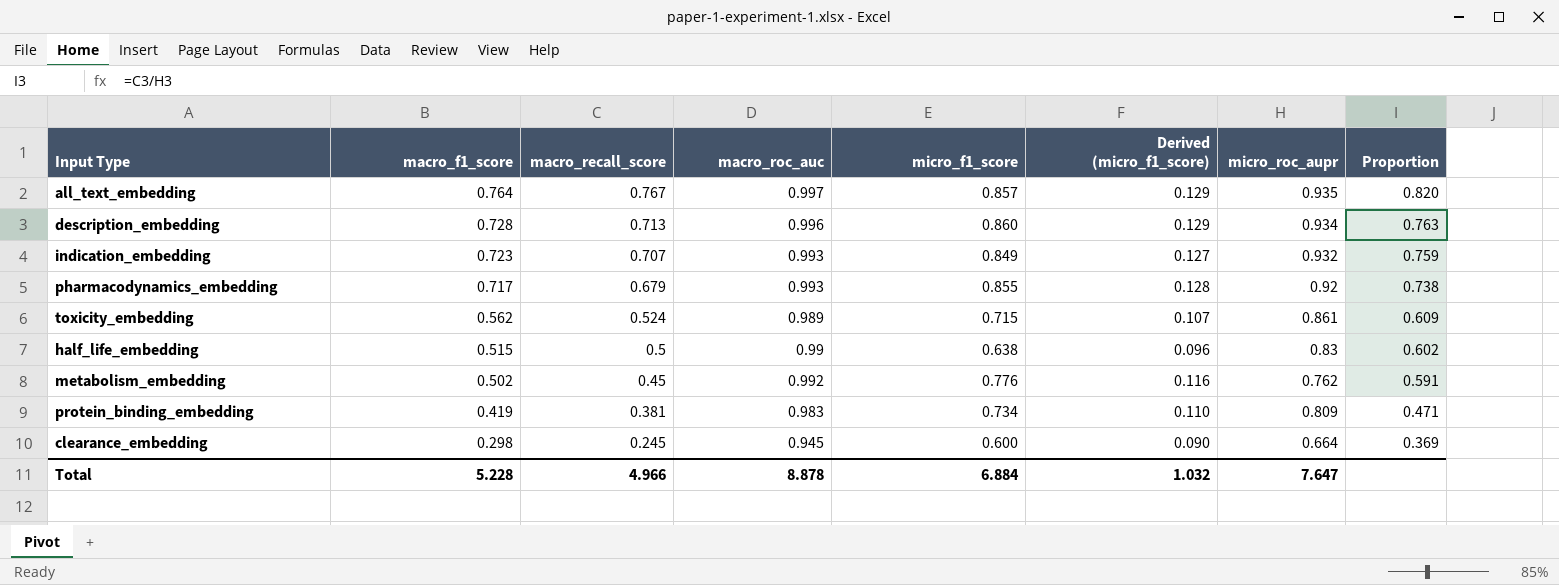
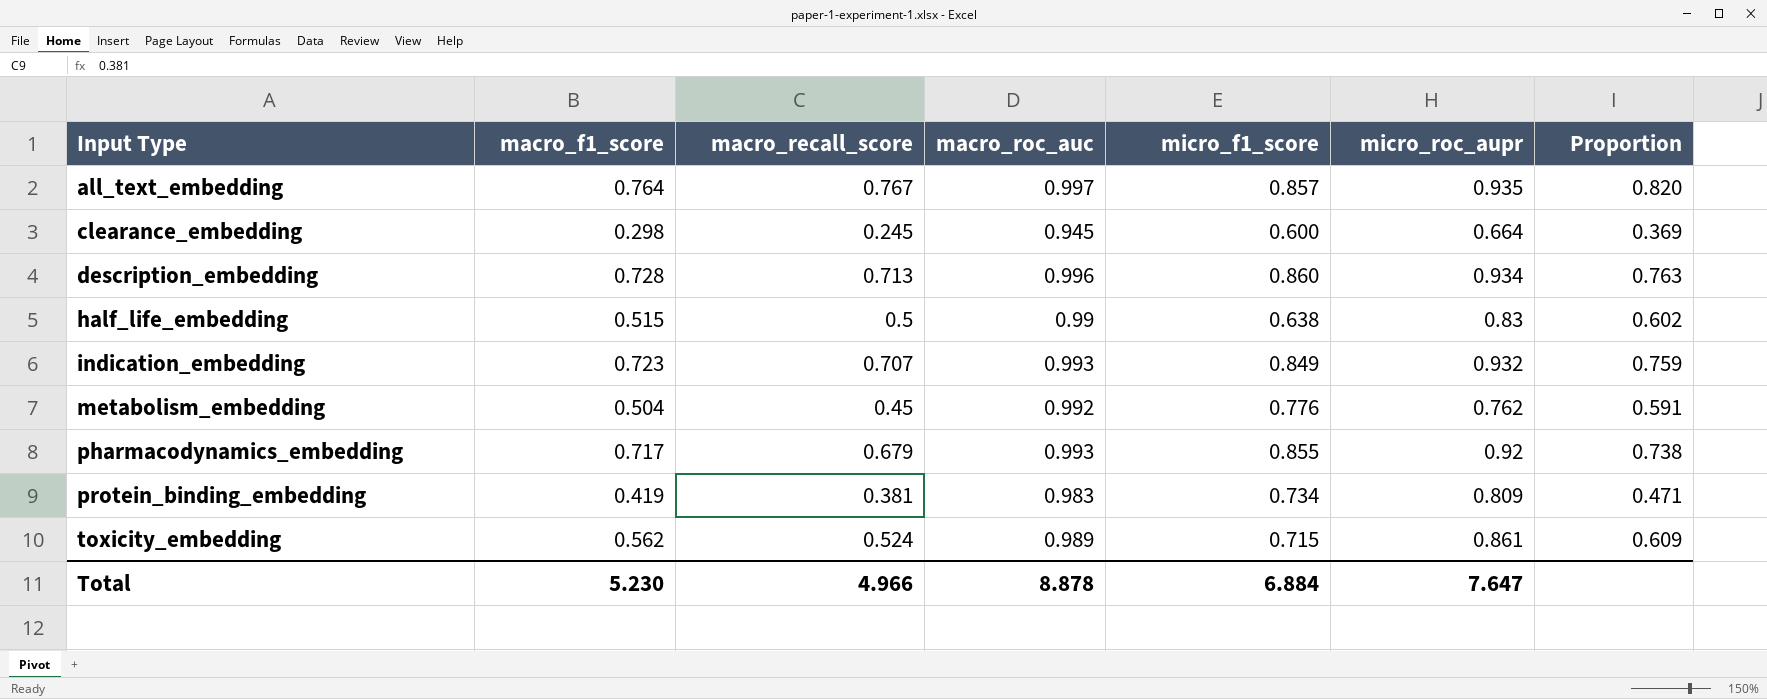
row order: macro_f1_score descending -> Input Type ascending
column Derived (micro_f1_score) | formula: [micro_f1_score] * 0.15 -> none
metabolism_embedding | macro_f1_score: 0.502 -> 0.504
Total | macro_f1_score: 5.228 -> 5.230

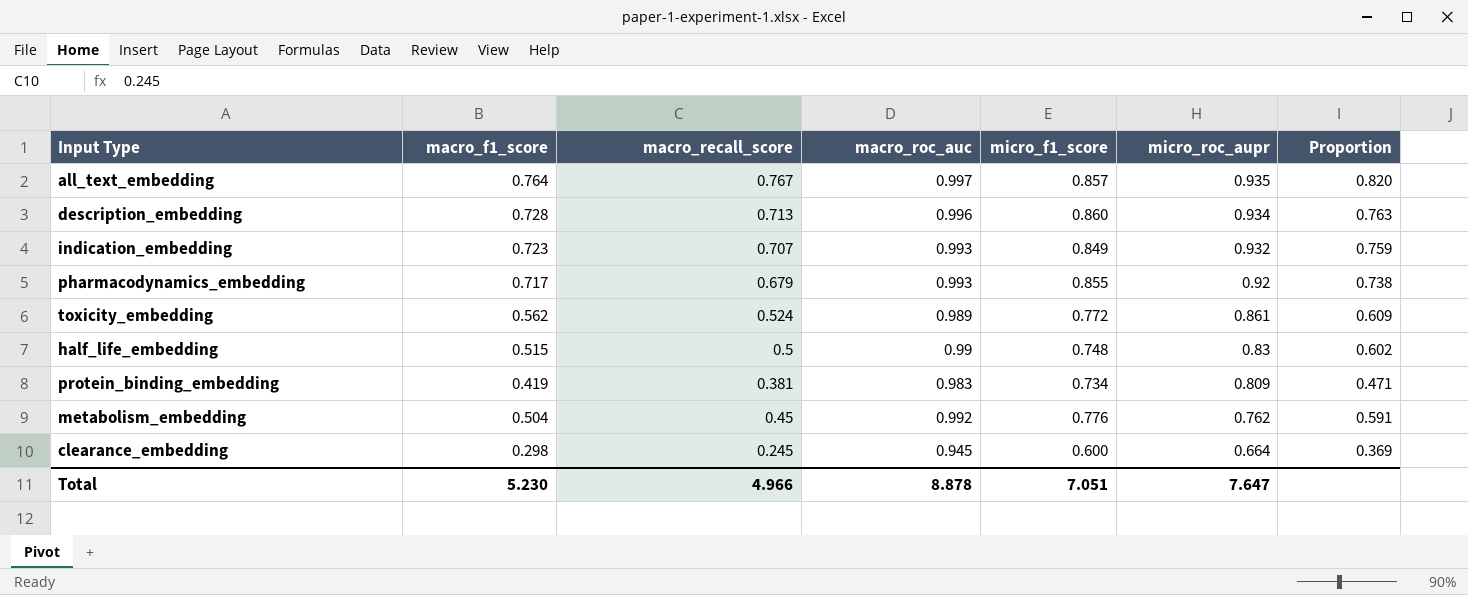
row order: Input Type ascending -> micro_roc_aupr descending
toxicity_embedding | micro_f1_score: 0.715 -> 0.772
half_life_embedding | micro_f1_score: 0.638 -> 0.748
Total | micro_f1_score: 6.884 -> 7.051

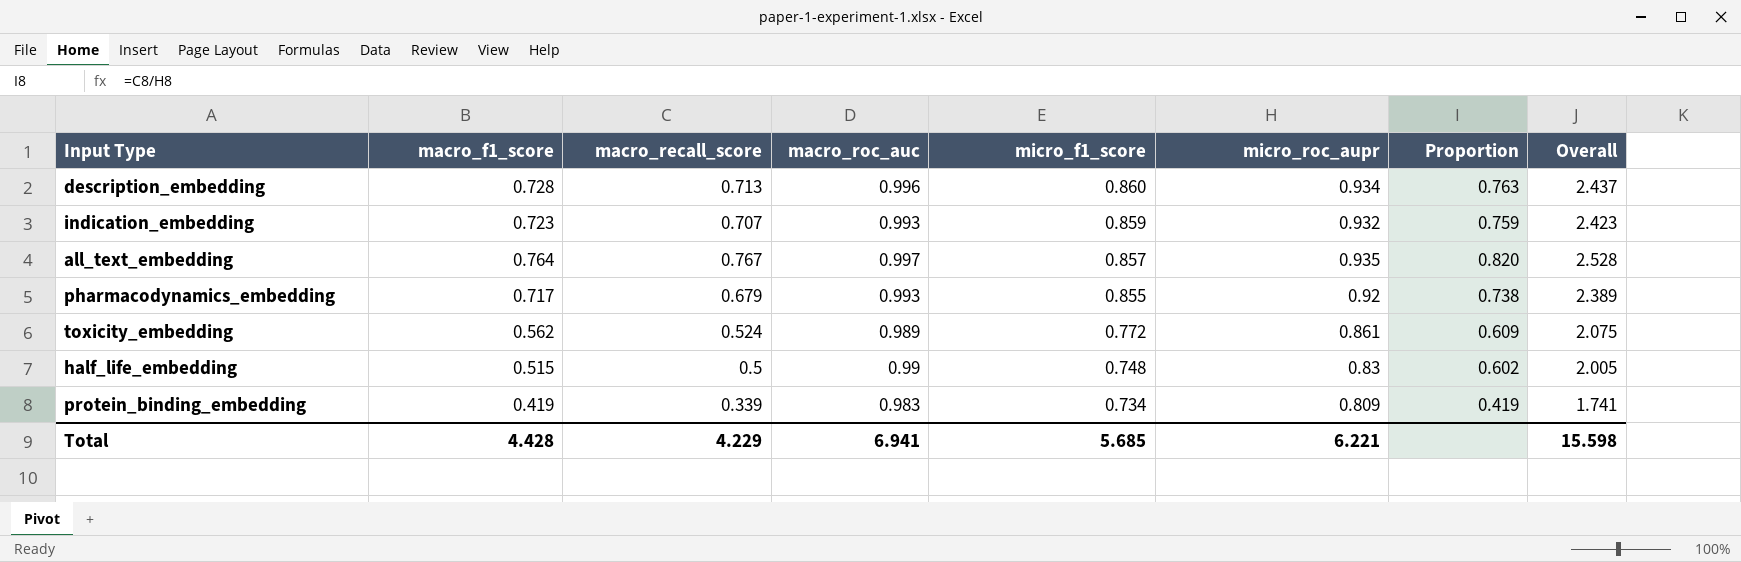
row order: micro_roc_aupr descending -> micro_f1_score descending
column Overall | formula: none -> [macro_f1_score] + [macro_recall_score] + [macro_roc_auc]
row metabolism_embedding: 0.504 | 0.45 | 0.992 | 0.776 | 0.762 | 0.591 -> none
row clearance_embedding: 0.298 | 0.245 | 0.945 | 0.600 | 0.664 | 0.369 -> none
indication_embedding | micro_f1_score: 0.849 -> 0.859
protein_binding_embedding | macro_recall_score: 0.381 -> 0.339
protein_binding_embedding | Proportion: 0.471 -> 0.419
Total | macro_f1_score: 5.230 -> 4.428
Total | macro_recall_score: 4.966 -> 4.229
Total | macro_roc_auc: 8.878 -> 6.941
Total | micro_f1_score: 7.051 -> 5.685
Total | micro_roc_aupr: 7.647 -> 6.221

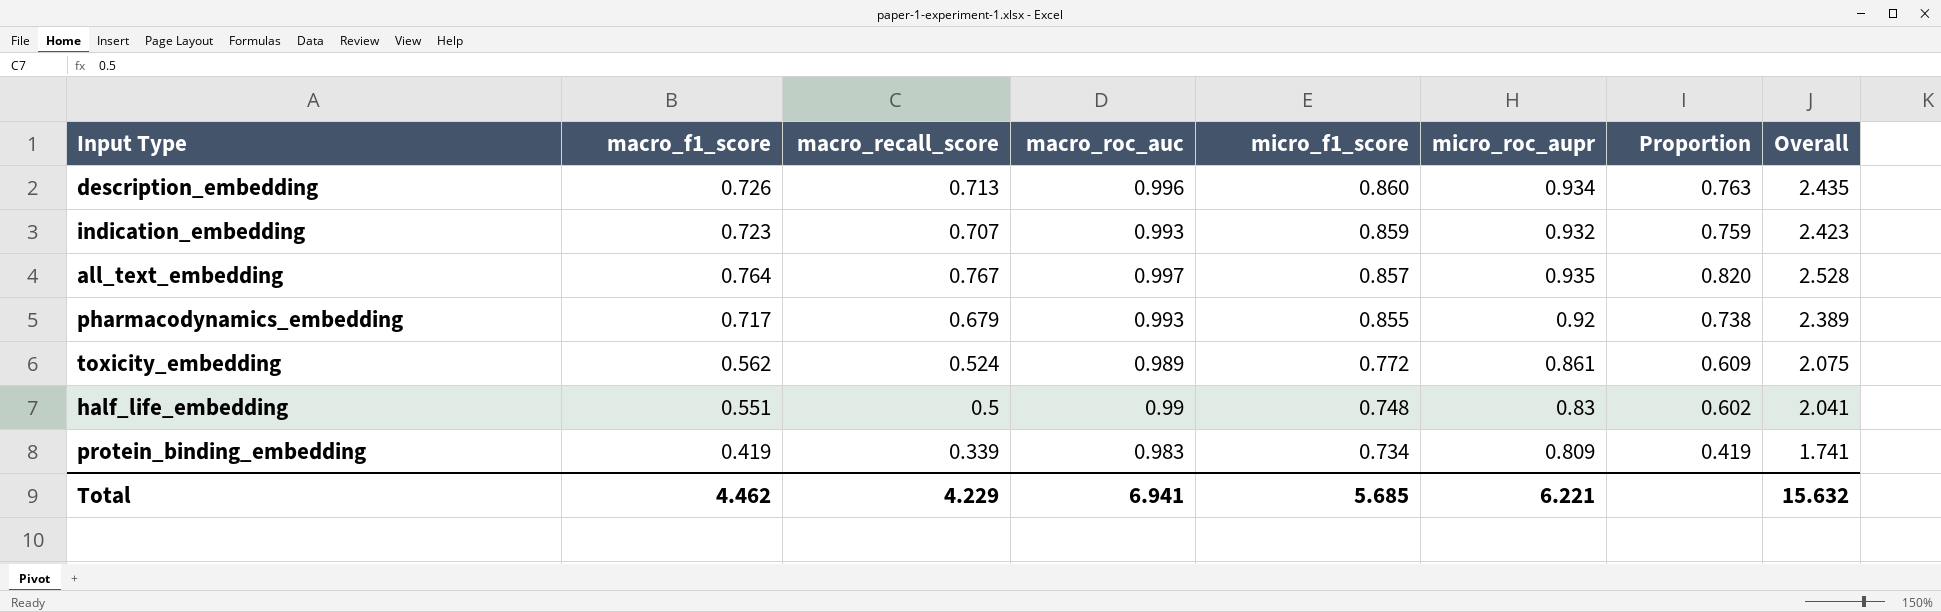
description_embedding | macro_f1_score: 0.728 -> 0.726
description_embedding | Overall: 2.437 -> 2.435
half_life_embedding | macro_f1_score: 0.515 -> 0.551
half_life_embedding | Overall: 2.005 -> 2.041
Total | macro_f1_score: 4.428 -> 4.462
Total | Overall: 15.598 -> 15.632

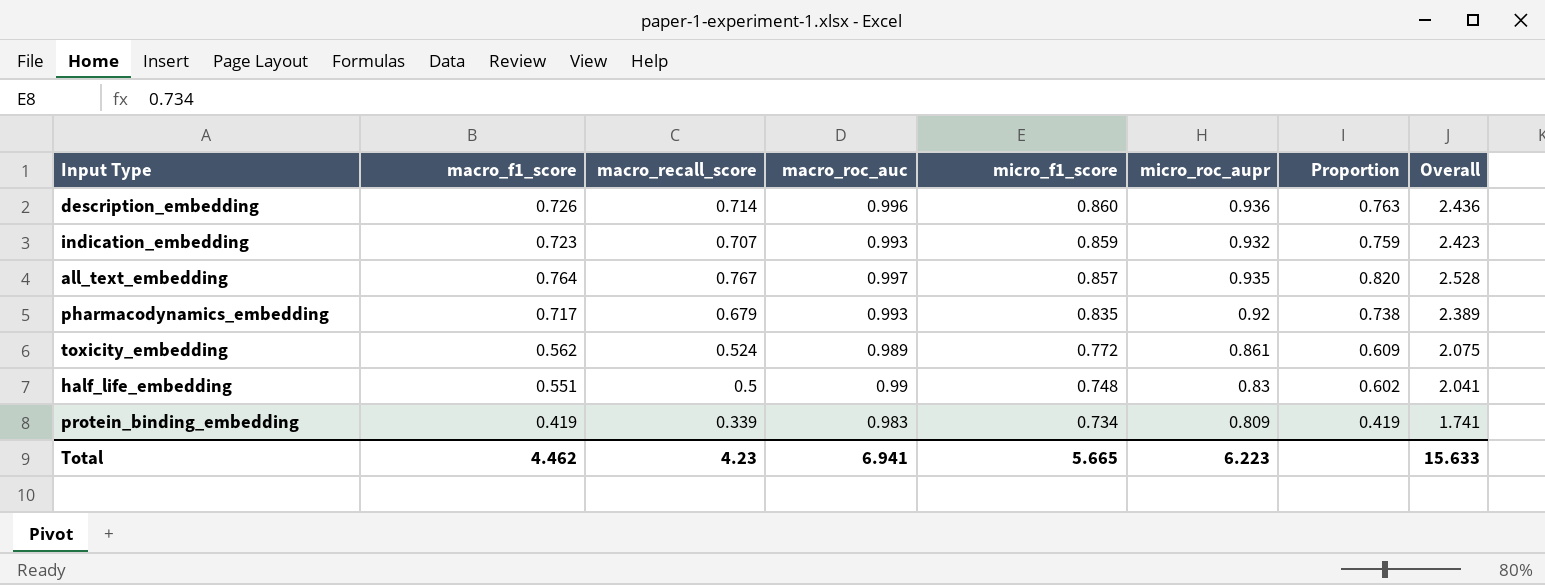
description_embedding | macro_recall_score: 0.713 -> 0.714
description_embedding | micro_roc_aupr: 0.934 -> 0.936
description_embedding | Overall: 2.435 -> 2.436
pharmacodynamics_embedding | micro_f1_score: 0.855 -> 0.835
Total | macro_recall_score: 4.229 -> 4.23
Total | micro_f1_score: 5.685 -> 5.665
Total | micro_roc_aupr: 6.221 -> 6.223
Total | Overall: 15.632 -> 15.633

